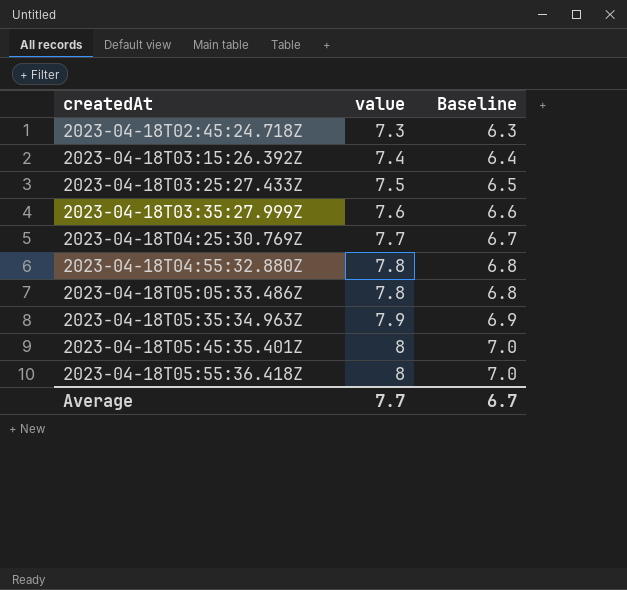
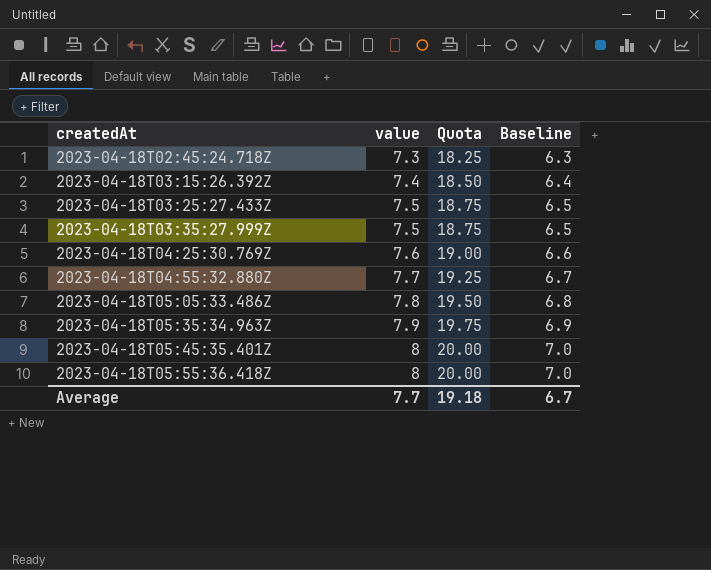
column Quota | formula: none -> [value] * 2.5
2023-04-18T03:35:27.999Z | value: 7.6 -> 7.5
2023-04-18T03:35:27.999Z | Baseline: 6.6 -> 6.5
2023-04-18T04:25:30.769Z | value: 7.7 -> 7.6
2023-04-18T04:25:30.769Z | Baseline: 6.7 -> 6.6
2023-04-18T04:55:32.880Z | value: 7.8 -> 7.7
2023-04-18T04:55:32.880Z | Baseline: 6.8 -> 6.7

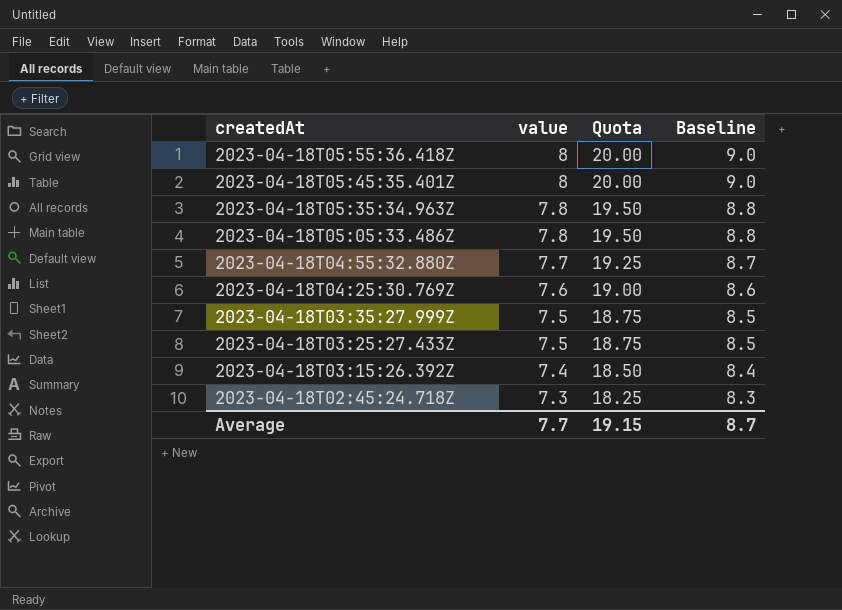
row order: createdAt ascending -> createdAt descending
column Baseline | formula: [value] - 1 -> [value] + 1
2023-04-18T05:35:34.963Z | value: 7.9 -> 7.8
2023-04-18T05:35:34.963Z | Quota: 19.75 -> 19.50
Average | Quota: 19.18 -> 19.15
Average | Baseline: 6.7 -> 8.7

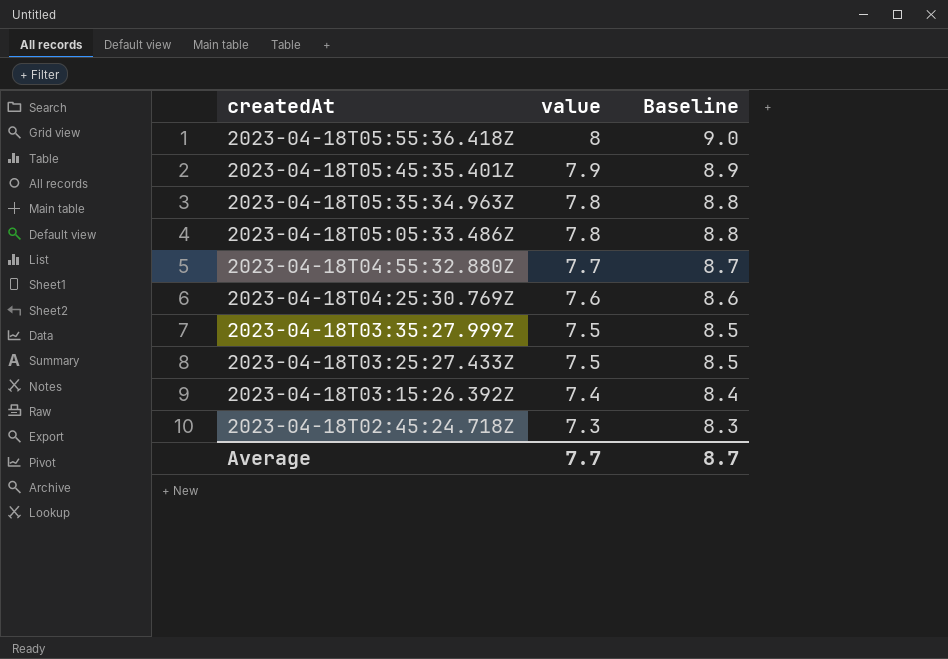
column Quota | formula: [value] * 2.5 -> none
2023-04-18T05:45:35.401Z | value: 8 -> 7.9
2023-04-18T05:45:35.401Z | Baseline: 9.0 -> 8.9

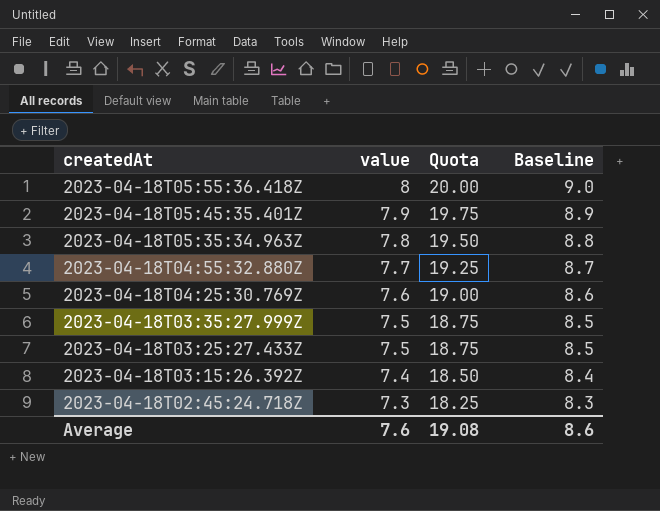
column Quota | formula: none -> [value] * 2.5
row 2023-04-18T05:05:33.486Z: 7.8 | 8.8 -> none
Average | value: 7.7 -> 7.6
Average | Baseline: 8.7 -> 8.6

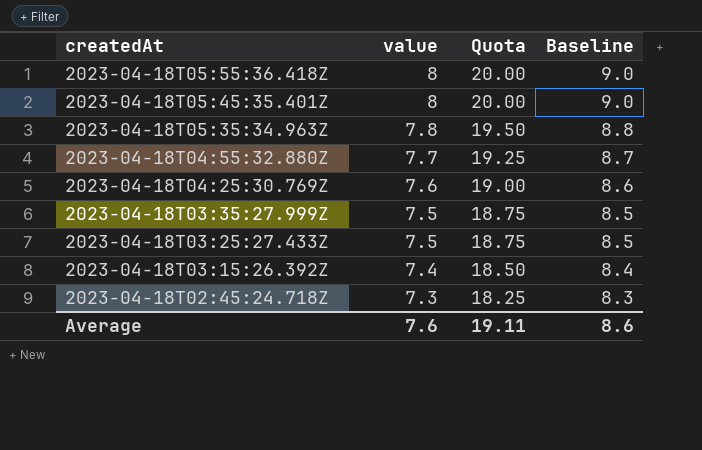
2023-04-18T05:45:35.401Z | value: 7.9 -> 8
2023-04-18T05:45:35.401Z | Quota: 19.75 -> 20.00
2023-04-18T05:45:35.401Z | Baseline: 8.9 -> 9.0
Average | Quota: 19.08 -> 19.11

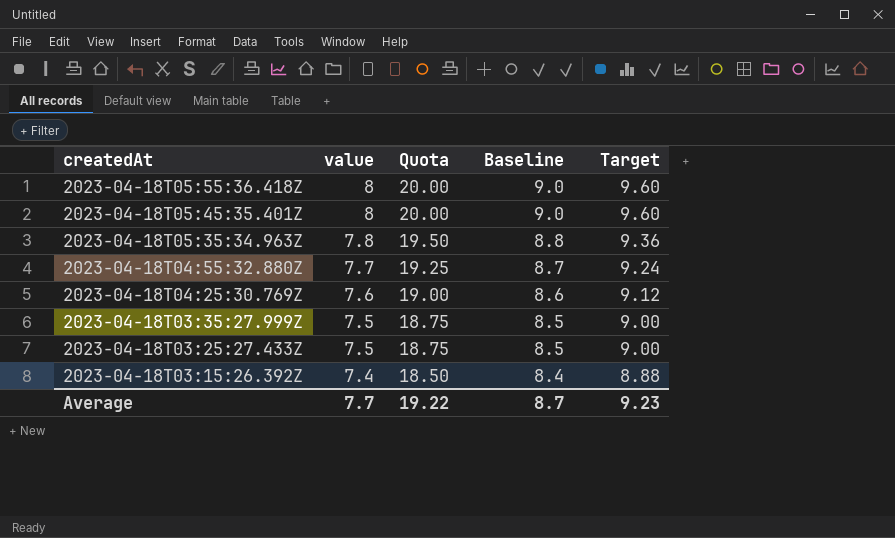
column Target | formula: none -> [value] * 1.2
row 2023-04-18T02:45:24.718Z: 7.3 | 18.25 | 8.3 -> none
Average | value: 7.6 -> 7.7
Average | Quota: 19.11 -> 19.22
Average | Baseline: 8.6 -> 8.7

